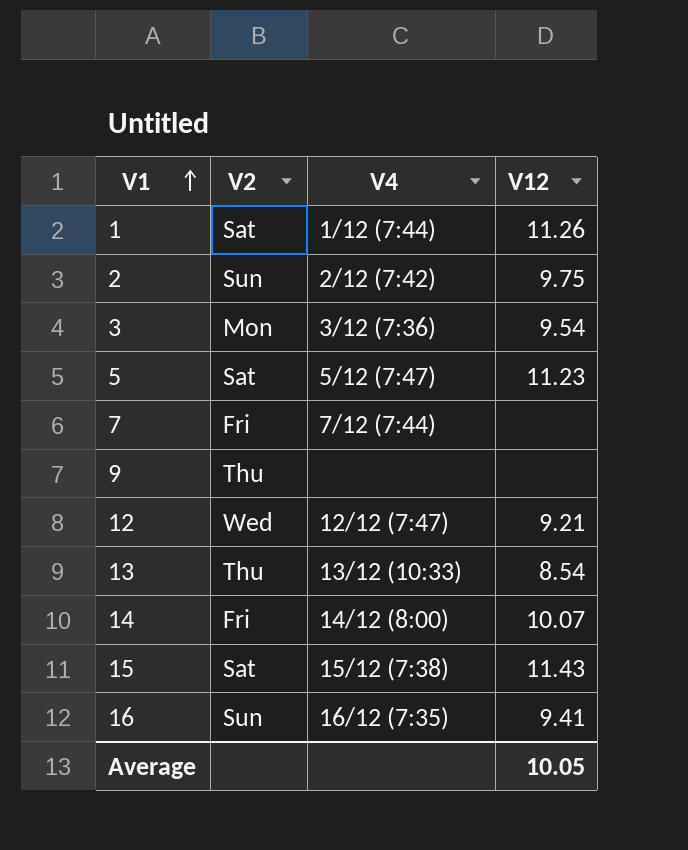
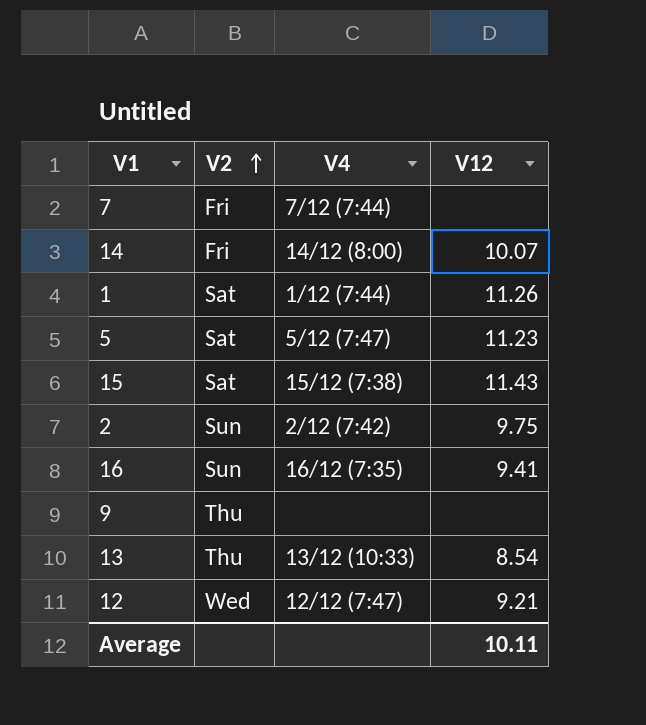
row order: V1 ascending -> V2 ascending
row 3: Mon | 3/12 (7:36) | 9.54 -> none
Average | V12: 10.05 -> 10.11

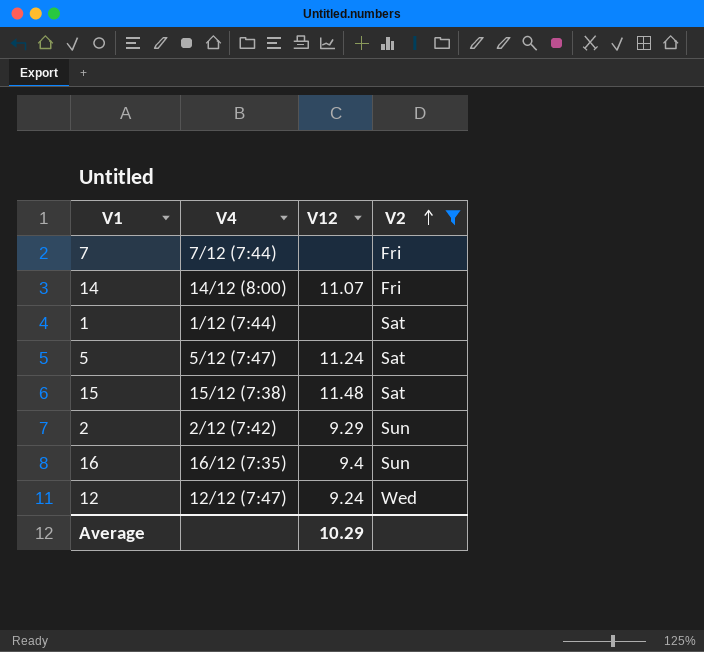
filter: none -> V2 != Thu
column V2 | position: 2 -> 4
14 | V12: 10.07 -> 11.07
1 | V12: 11.26 -> none
5 | V12: 11.23 -> 11.24
15 | V12: 11.43 -> 11.48
2 | V12: 9.75 -> 9.29
16 | V12: 9.41 -> 9.4
12 | V12: 9.21 -> 9.24
Average | V12: 10.11 -> 10.29

